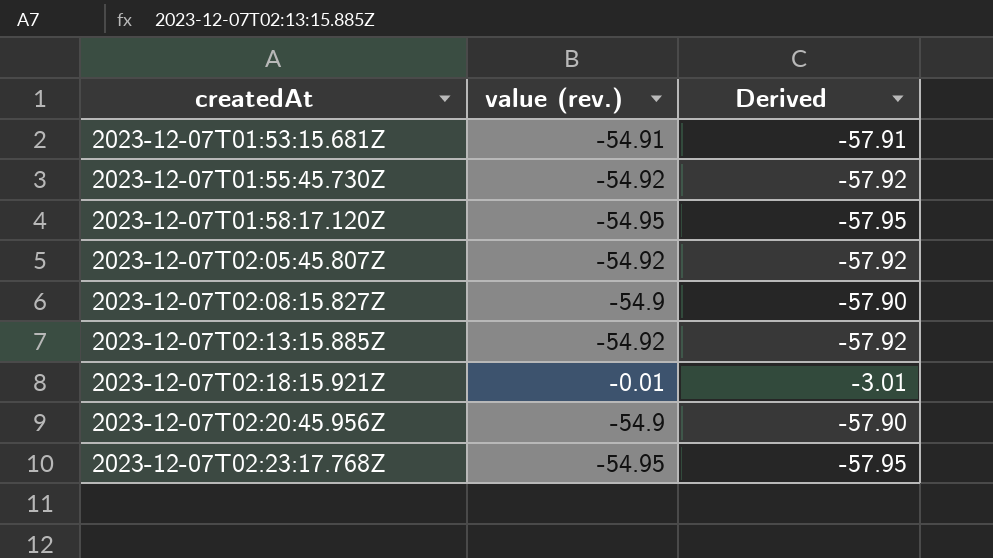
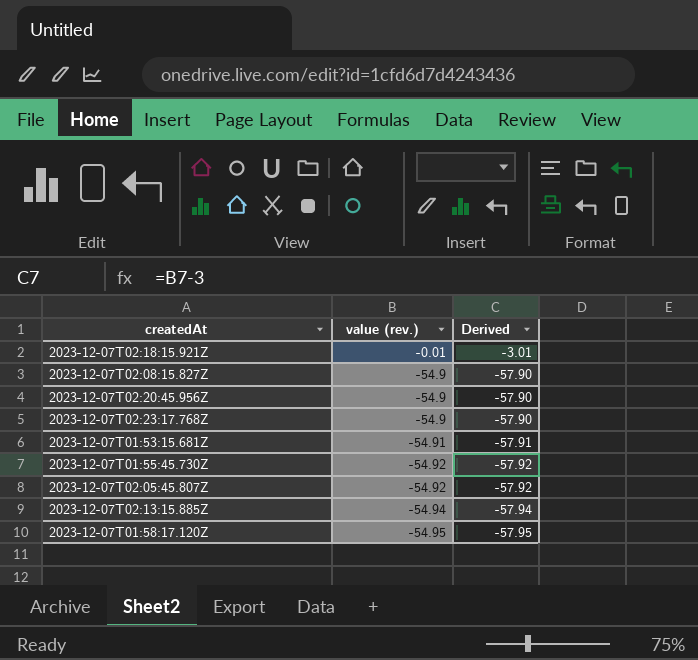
row order: createdAt ascending -> value (rev.) descending
2023-12-07T02:23:17.768Z | value (rev.): -54.95 -> -54.9
2023-12-07T02:23:17.768Z | Derived: -57.95 -> -57.90
2023-12-07T02:13:15.885Z | value (rev.): -54.92 -> -54.94
2023-12-07T02:13:15.885Z | Derived: -57.92 -> -57.94

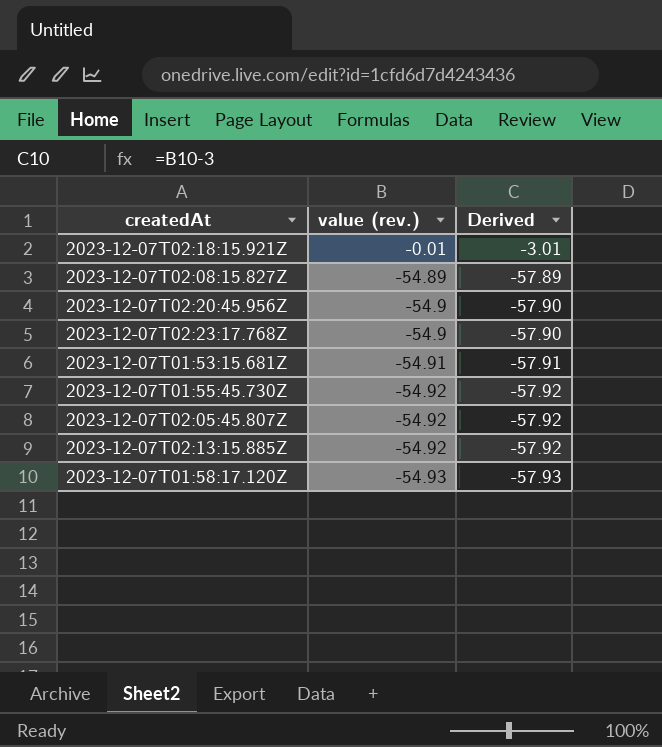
2023-12-07T02:08:15.827Z | value (rev.): -54.9 -> -54.89
2023-12-07T02:08:15.827Z | Derived: -57.90 -> -57.89
2023-12-07T02:13:15.885Z | value (rev.): -54.94 -> -54.92
2023-12-07T02:13:15.885Z | Derived: -57.94 -> -57.92
2023-12-07T01:58:17.120Z | value (rev.): -54.95 -> -54.93
2023-12-07T01:58:17.120Z | Derived: -57.95 -> -57.93

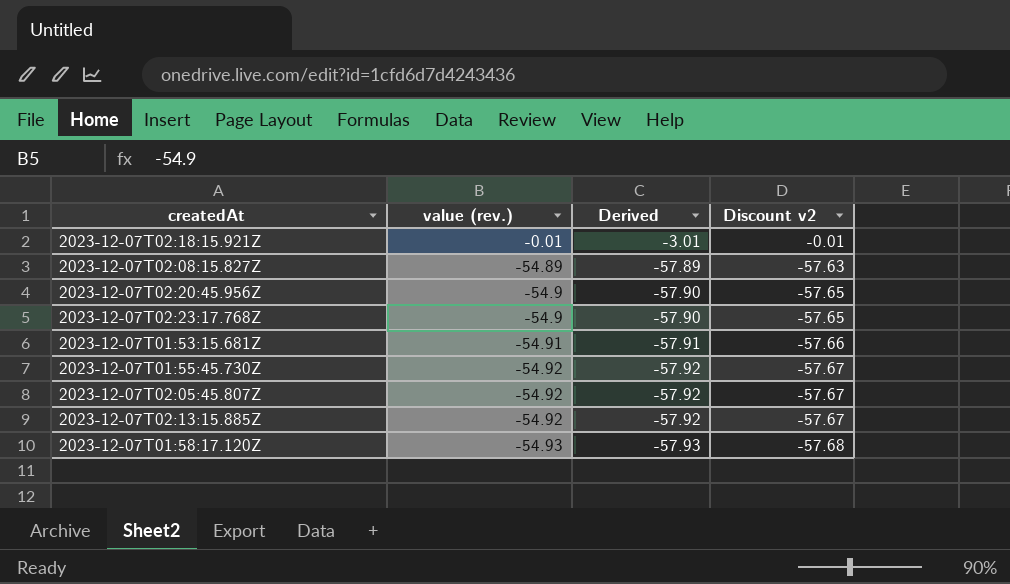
column Discount v2 | formula: none -> [value (rev.)] * 1.05

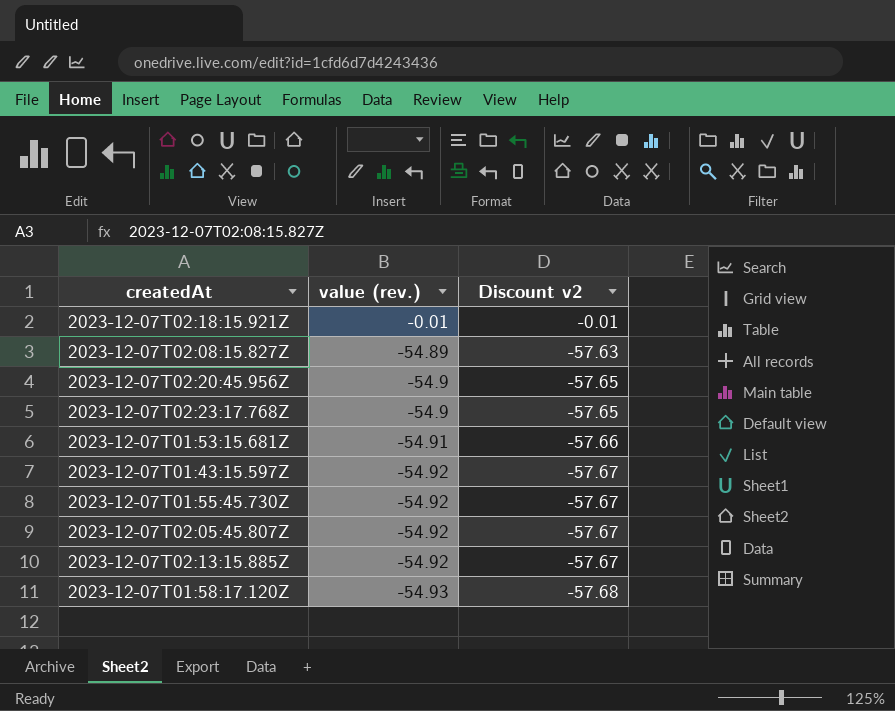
column Derived | formula: [value (rev.)] - 3 -> none
row 2023-12-07T01:43:15.597Z: none -> -54.92 | -57.67

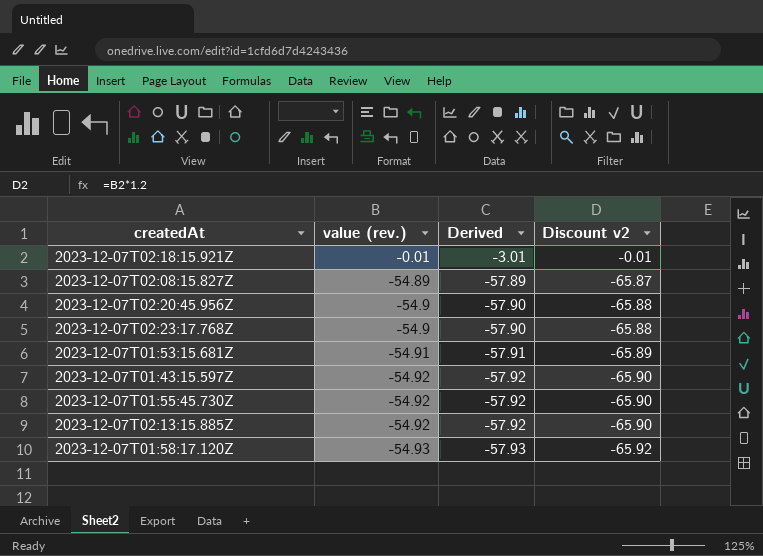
column Derived | formula: none -> [value (rev.)] - 3
column Discount v2 | formula: [value (rev.)] * 1.05 -> [value (rev.)] * 1.2
row 2023-12-07T02:05:45.807Z: -54.92 | -57.67 -> none

